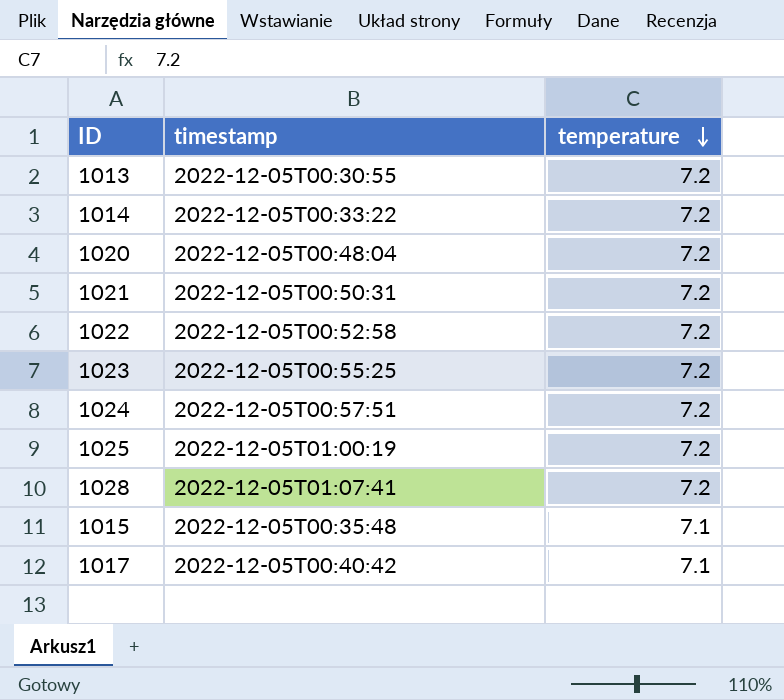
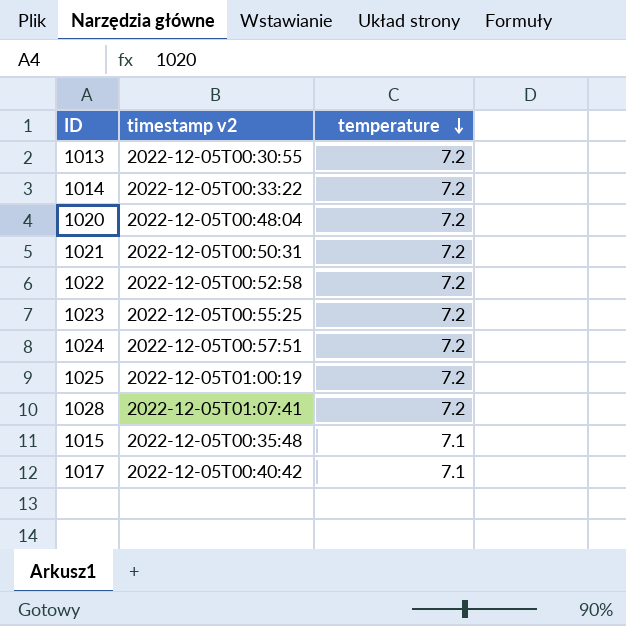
column name: timestamp -> timestamp v2

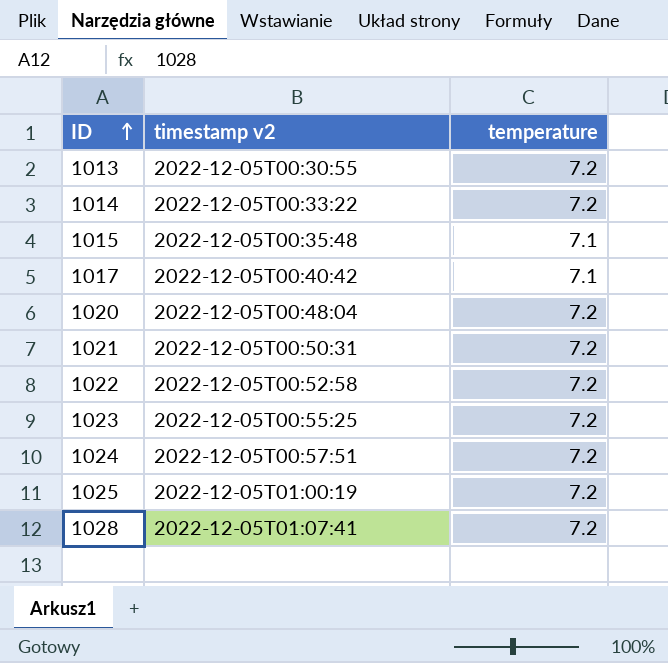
row order: temperature descending -> ID ascending

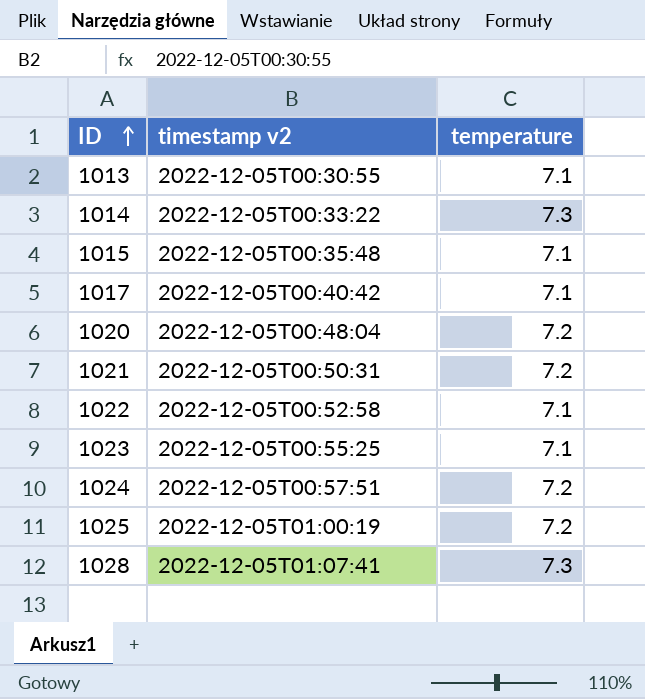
1013 | temperature: 7.2 -> 7.1
1014 | temperature: 7.2 -> 7.3
1022 | temperature: 7.2 -> 7.1
1023 | temperature: 7.2 -> 7.1
1028 | temperature: 7.2 -> 7.3

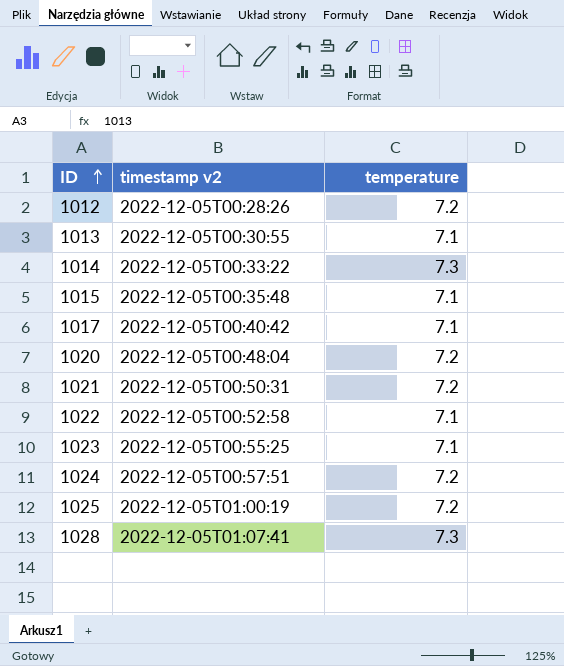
row 1012: none -> 2022-12-05T00:28:26 | 7.2

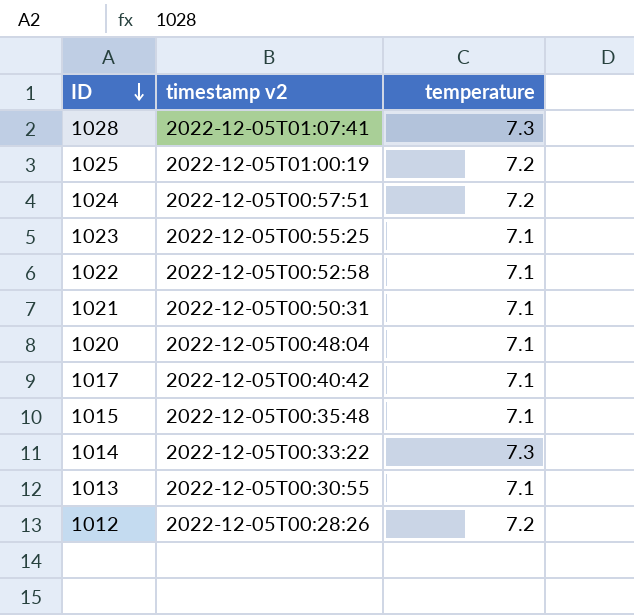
row order: ID ascending -> ID descending
1021 | temperature: 7.2 -> 7.1
1020 | temperature: 7.2 -> 7.1

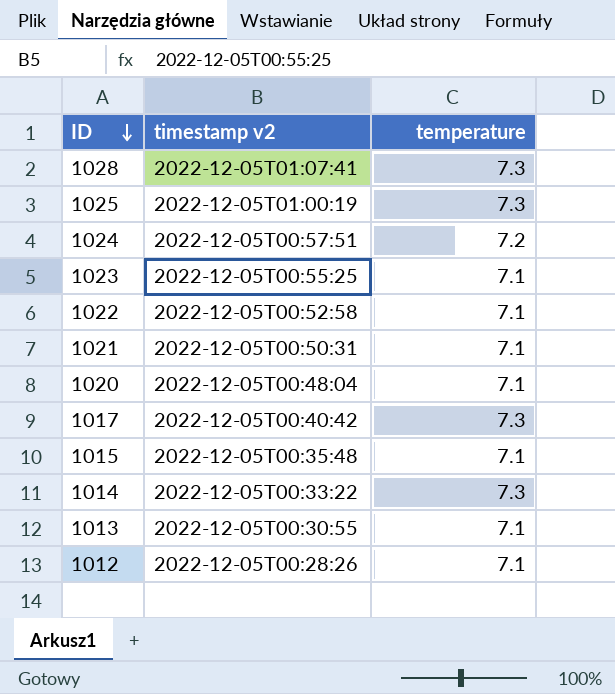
1025 | temperature: 7.2 -> 7.3
1017 | temperature: 7.1 -> 7.3
1012 | temperature: 7.2 -> 7.1

